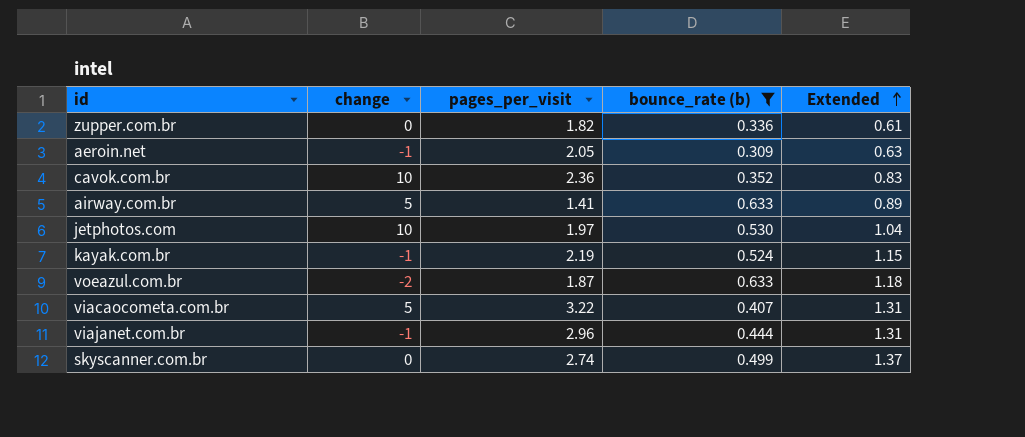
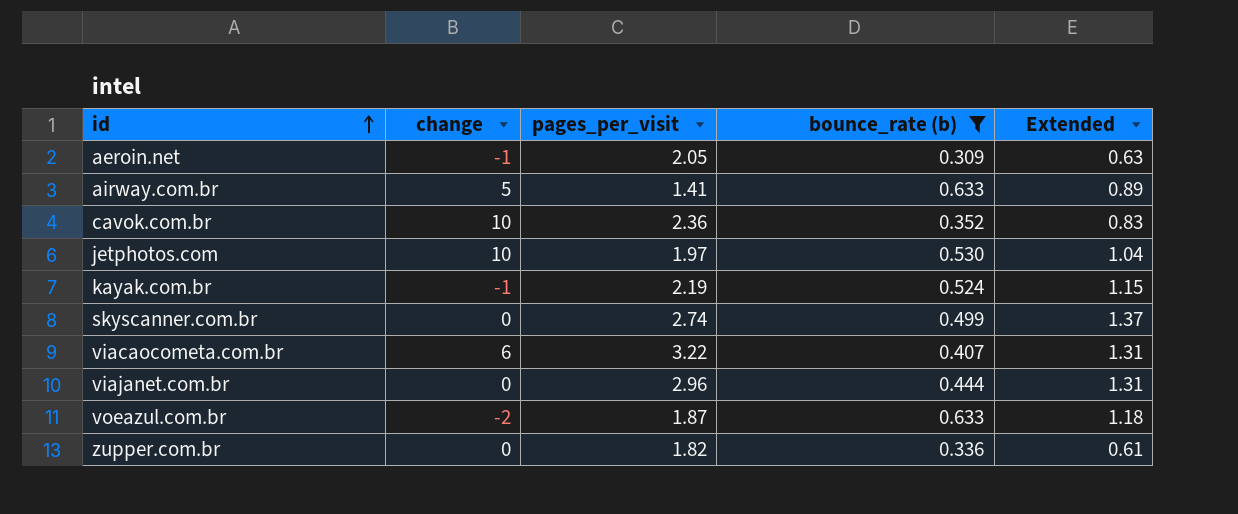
row order: Extended ascending -> id ascending
viacaocometa.com.br | change: 5 -> 6
viajanet.com.br | change: -1 -> 0

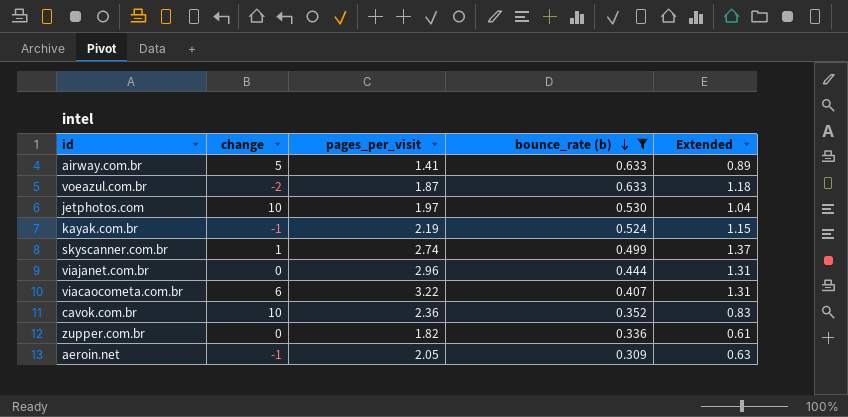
row order: id ascending -> bounce_rate (b) descending
skyscanner.com.br | change: 0 -> 1

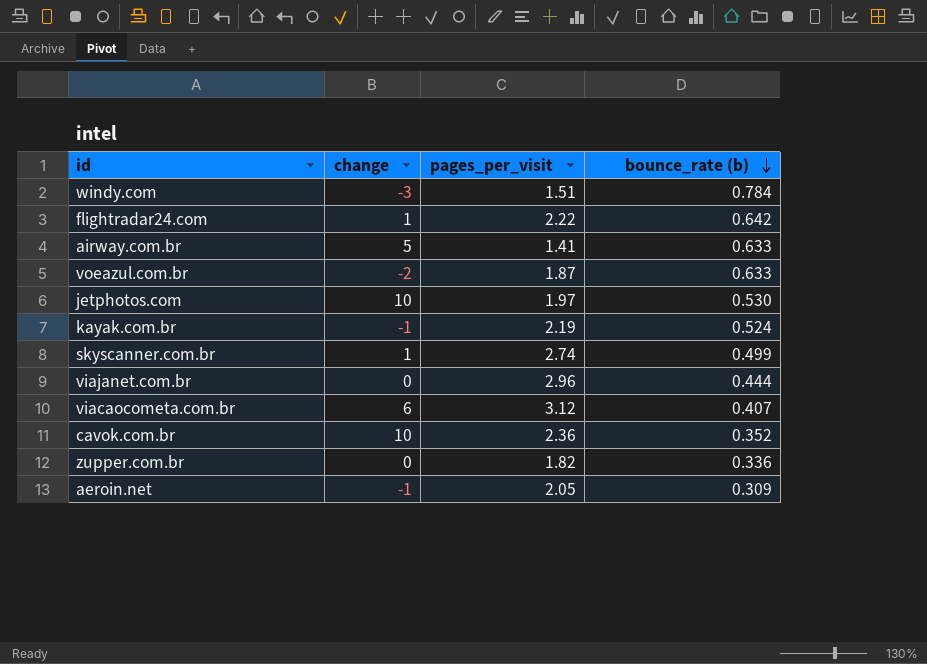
filter: bounce_rate (b) <= 0.633 -> none
column Extended | formula: [pages_per_visit] * [bounce_rate (b)] -> none
viacaocometa.com.br | pages_per_visit: 3.22 -> 3.12

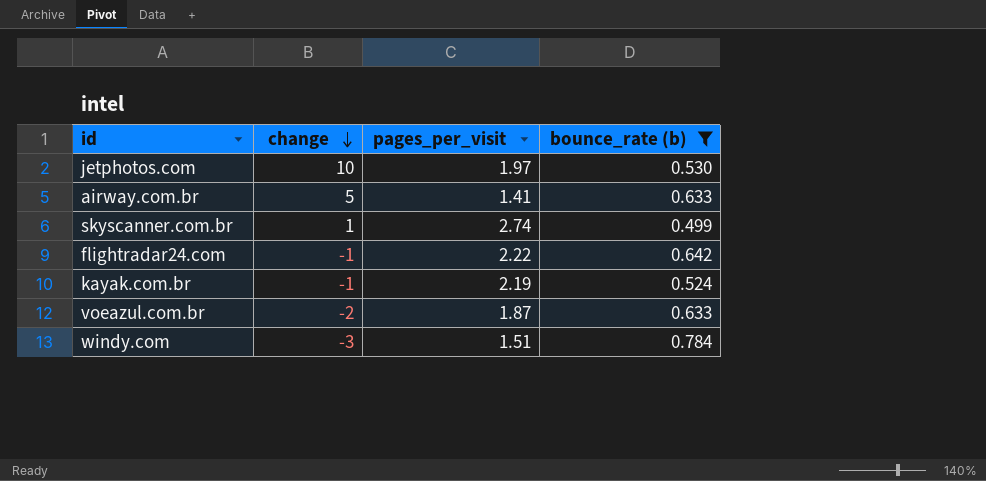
filter: none -> bounce_rate (b) >= 0.499
row order: bounce_rate (b) descending -> change descending
flightradar24.com | change: 1 -> -1

